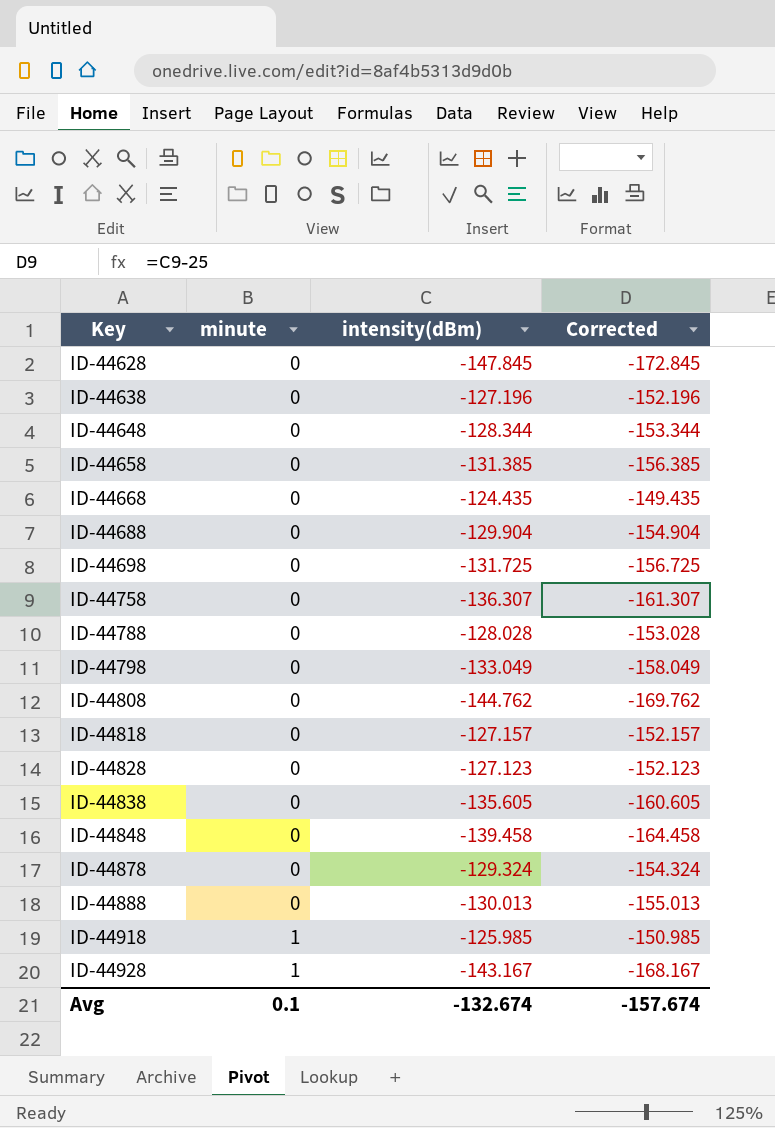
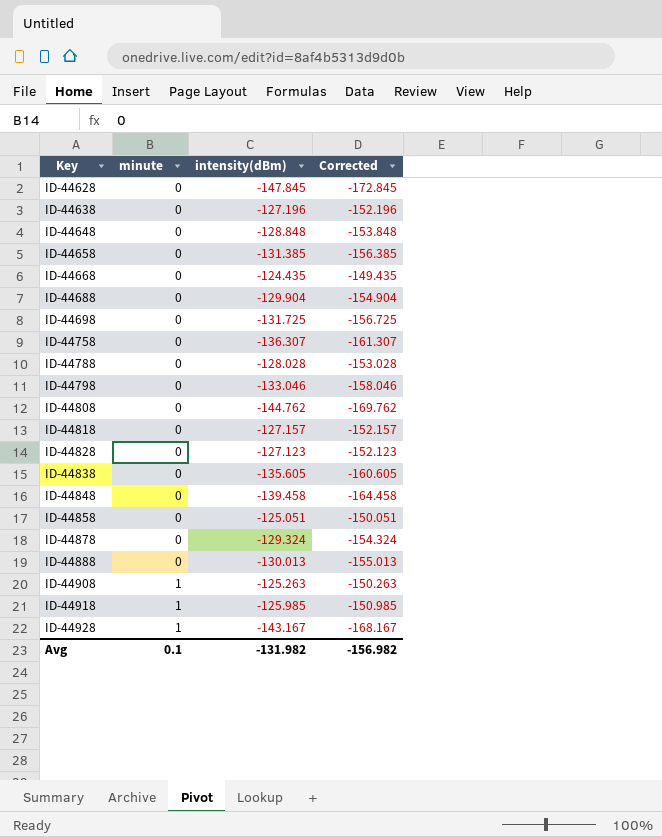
ID-44648 | intensity(dBm): -128.344 -> -128.848
ID-44648 | Corrected: -153.344 -> -153.848
ID-44798 | intensity(dBm): -133.049 -> -133.046
ID-44798 | Corrected: -158.049 -> -158.046
row ID-44858: none -> 0 | -125.051 | -150.051
row ID-44908: none -> 1 | -125.263 | -150.263
Avg | intensity(dBm): -132.674 -> -131.982
Avg | Corrected: -157.674 -> -156.982

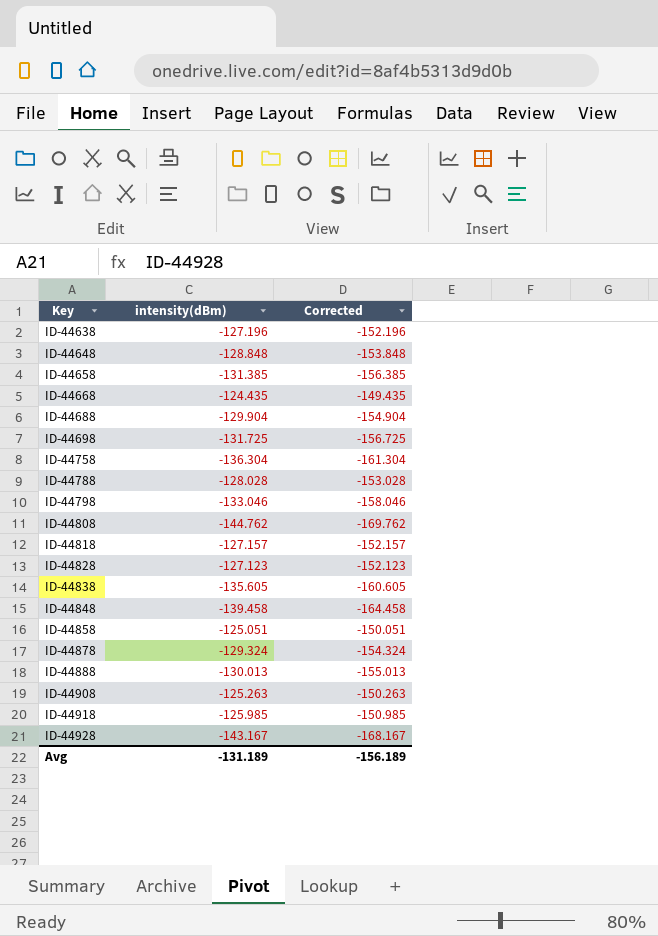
column minute | position: 2 -> none
row ID-44628: 0 | -147.845 | -172.845 -> none
ID-44758 | intensity(dBm): -136.307 -> -136.304
ID-44758 | Corrected: -161.307 -> -161.304
Avg | intensity(dBm): -131.982 -> -131.189
Avg | Corrected: -156.982 -> -156.189

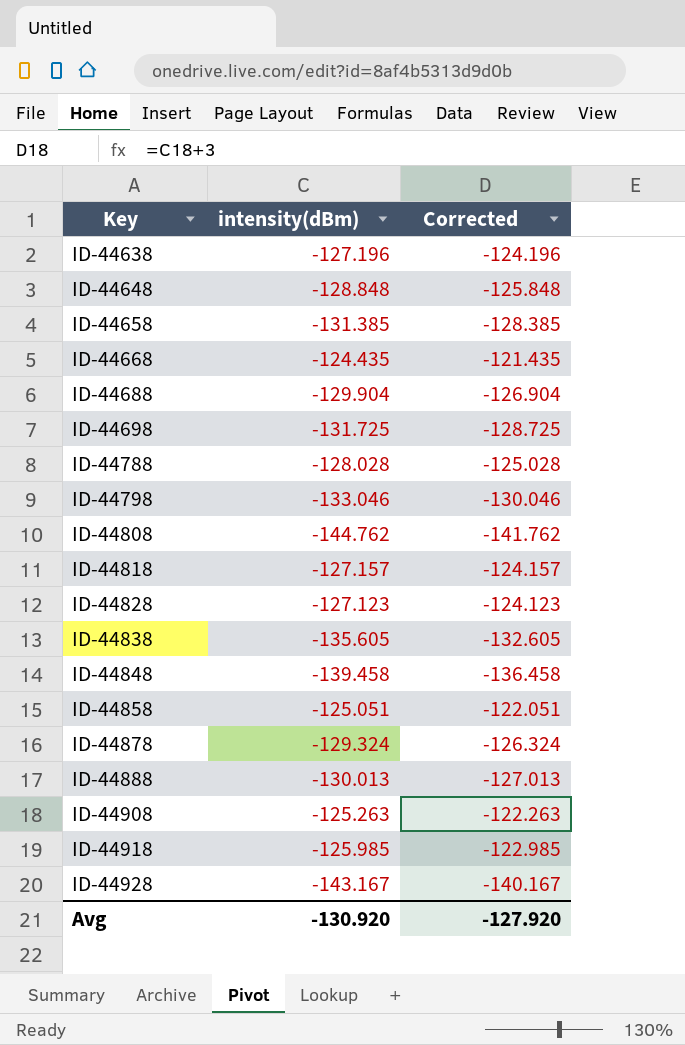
column Corrected | formula: [intensity(dBm)] - 25 -> [intensity(dBm)] + 3
row ID-44758: -136.304 | -161.304 -> none
Avg | intensity(dBm): -131.189 -> -130.920
Avg | Corrected: -156.189 -> -127.920

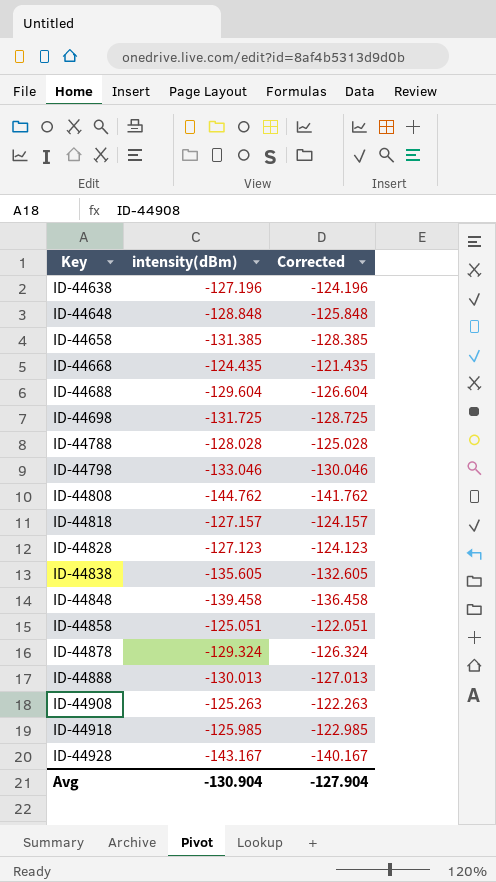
ID-44688 | intensity(dBm): -129.904 -> -129.604
ID-44688 | Corrected: -126.904 -> -126.604
Avg | intensity(dBm): -130.920 -> -130.904
Avg | Corrected: -127.920 -> -127.904

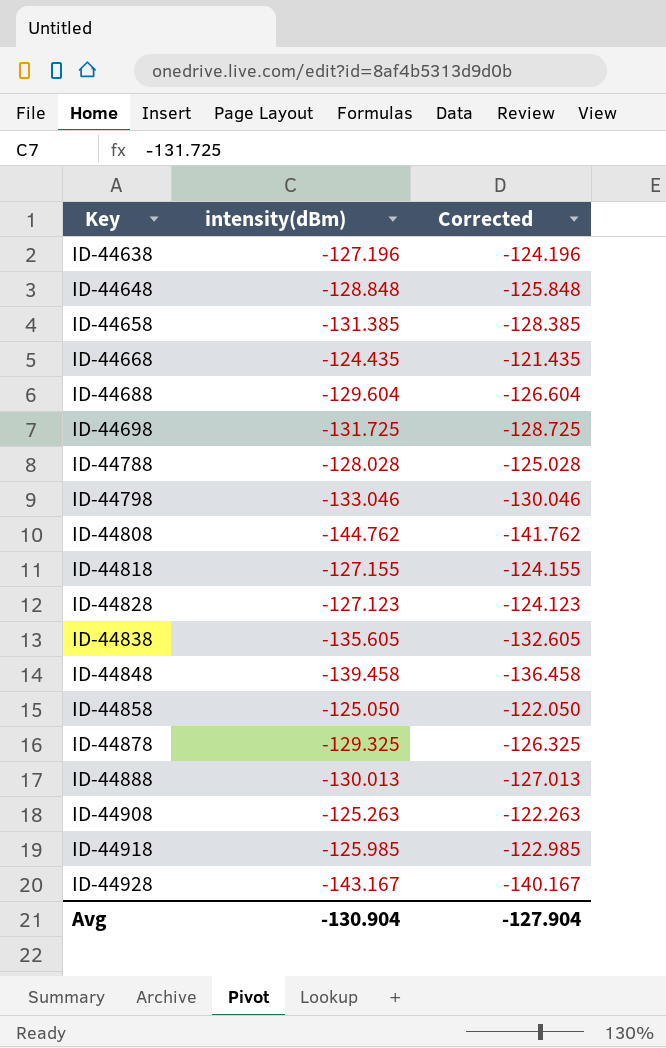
ID-44818 | intensity(dBm): -127.157 -> -127.155
ID-44818 | Corrected: -124.157 -> -124.155
ID-44858 | intensity(dBm): -125.051 -> -125.050
ID-44858 | Corrected: -122.051 -> -122.050
ID-44878 | intensity(dBm): -129.324 -> -129.325
ID-44878 | Corrected: -126.324 -> -126.325

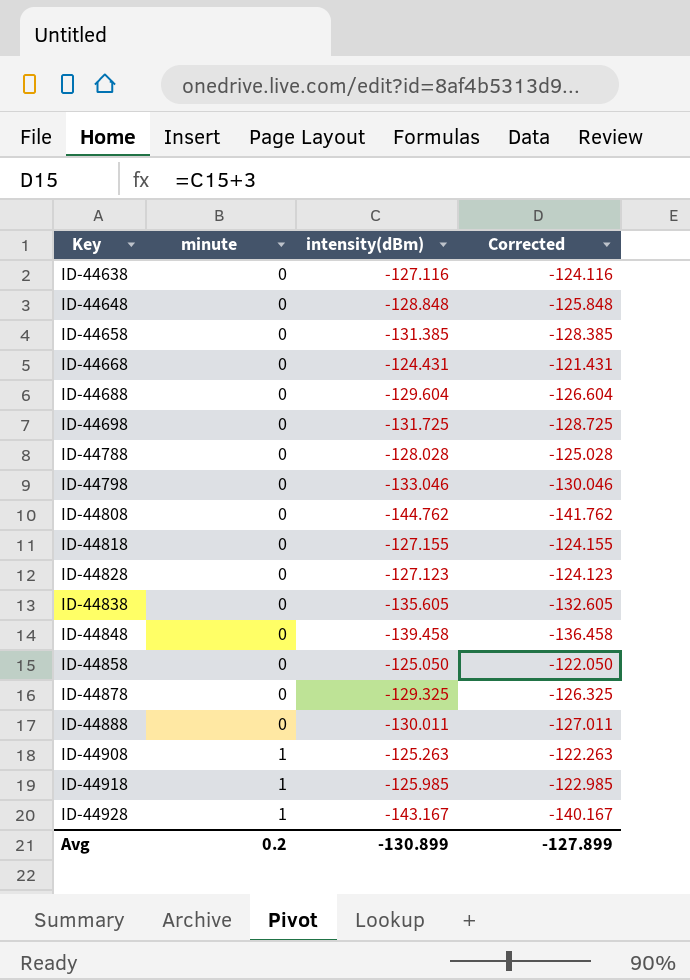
column minute | position: none -> 2
ID-44638 | intensity(dBm): -127.196 -> -127.116
ID-44638 | Corrected: -124.196 -> -124.116
ID-44668 | intensity(dBm): -124.435 -> -124.431
ID-44668 | Corrected: -121.435 -> -121.431
ID-44888 | intensity(dBm): -130.013 -> -130.011
ID-44888 | Corrected: -127.013 -> -127.011
Avg | intensity(dBm): -130.904 -> -130.899
Avg | Corrected: -127.904 -> -127.899

